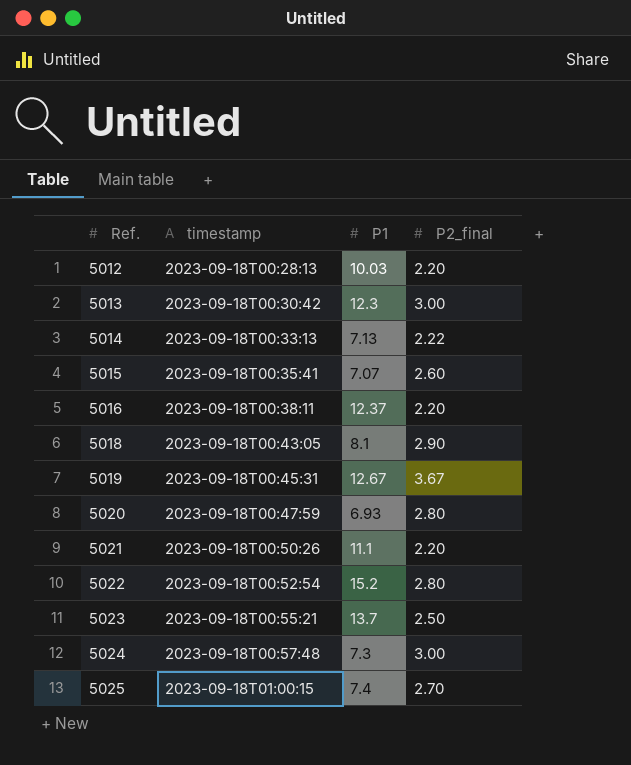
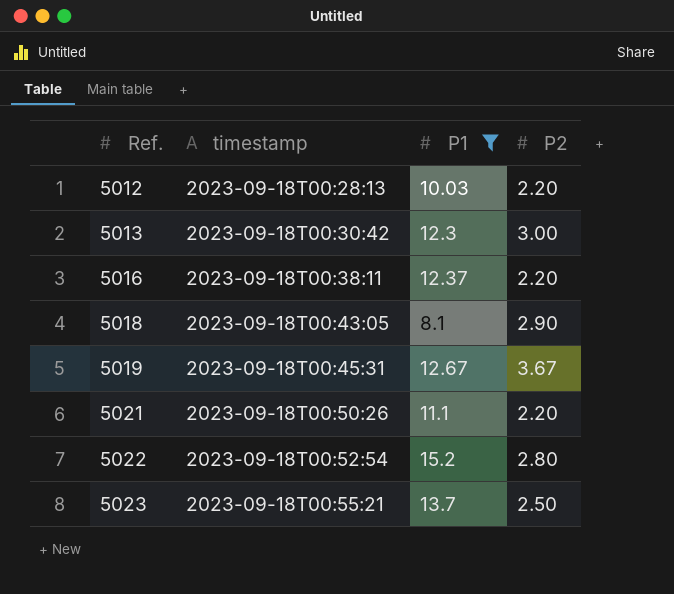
filter: none -> P1 >= 8.1
column name: P2_final -> P2

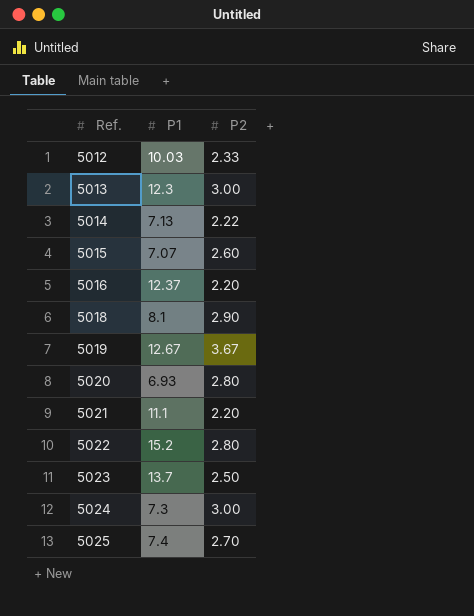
filter: P1 >= 8.1 -> none
column timestamp | position: 2 -> none
5012 | P2: 2.20 -> 2.33

